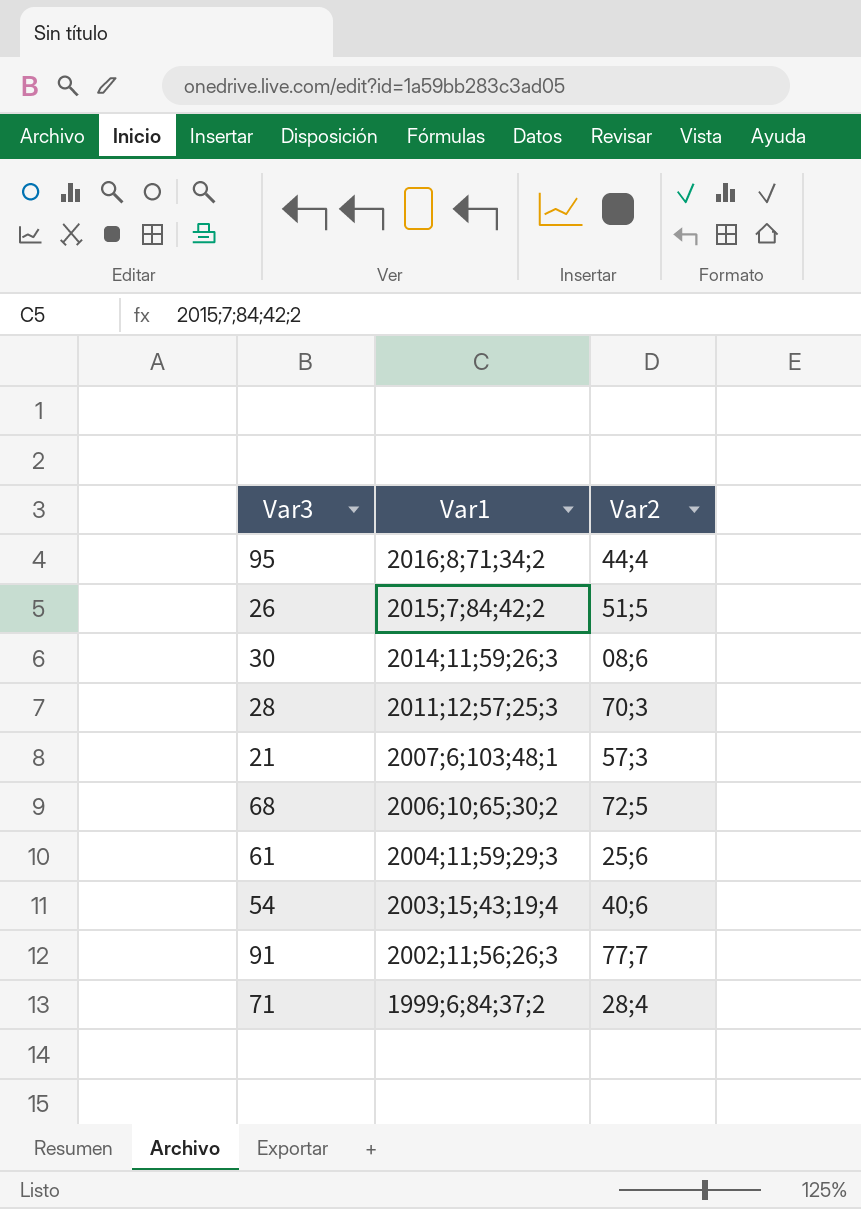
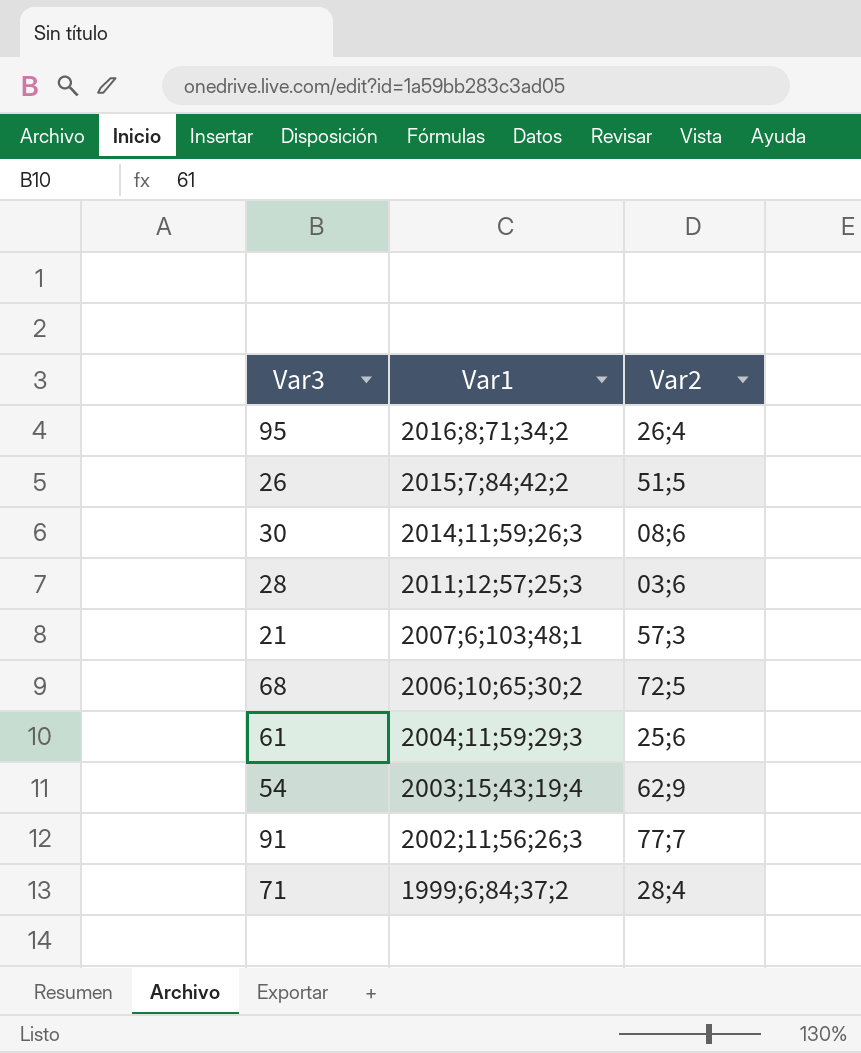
95 | Var2: 44;4 -> 26;4
28 | Var2: 70;3 -> 03;6
54 | Var2: 40;6 -> 62;9

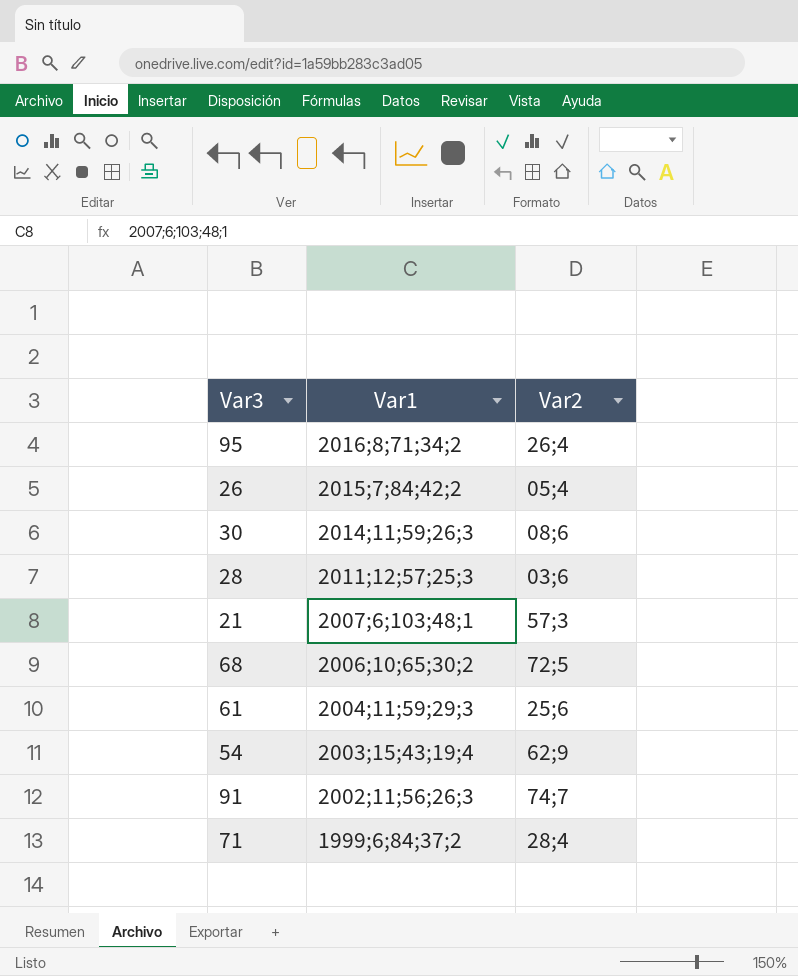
26 | Var2: 51;5 -> 05;4
91 | Var2: 77;7 -> 74;7

